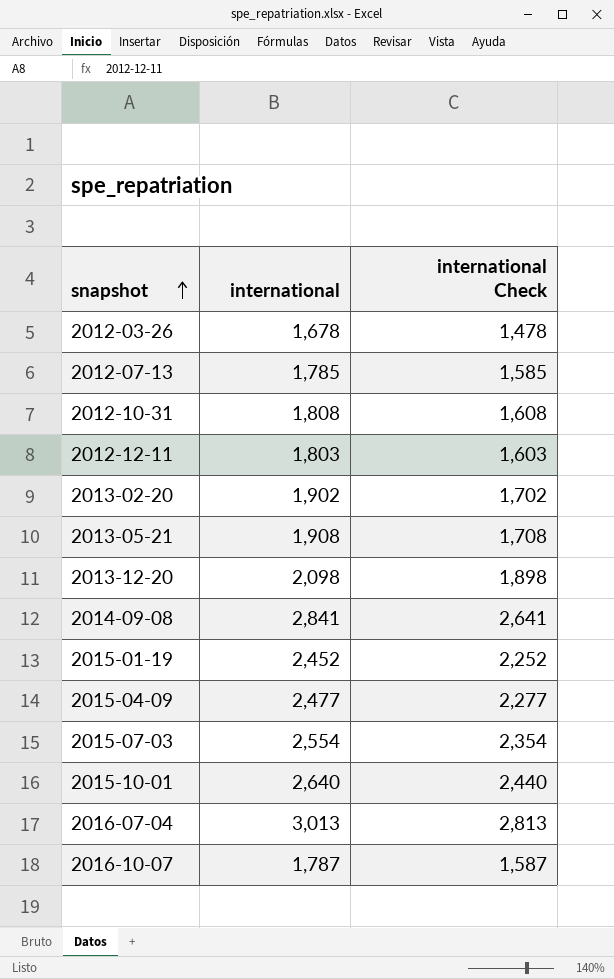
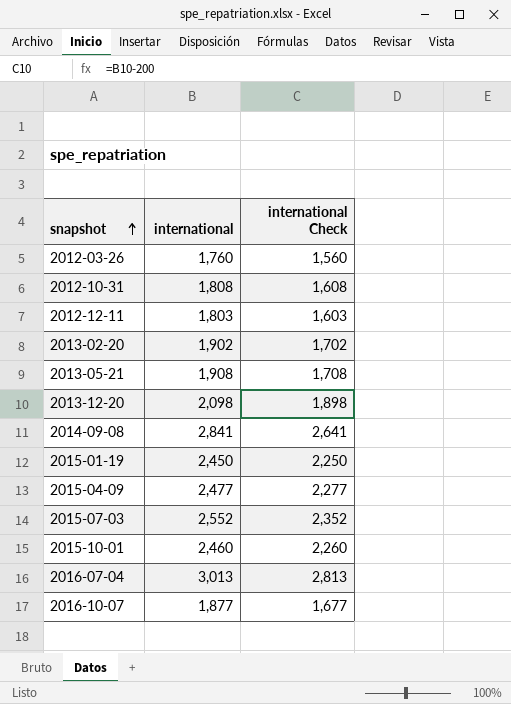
row 2012-07-13: 1,785 | 1,585 -> none
2012-03-26 | international: 1,678 -> 1,760
2012-03-26 | international Check: 1,478 -> 1,560
2015-01-19 | international: 2,452 -> 2,450
2015-01-19 | international Check: 2,252 -> 2,250
2015-07-03 | international: 2,554 -> 2,552
2015-07-03 | international Check: 2,354 -> 2,352
2015-10-01 | international: 2,640 -> 2,460
2015-10-01 | international Check: 2,440 -> 2,260
2016-10-07 | international: 1,787 -> 1,877
2016-10-07 | international Check: 1,587 -> 1,677

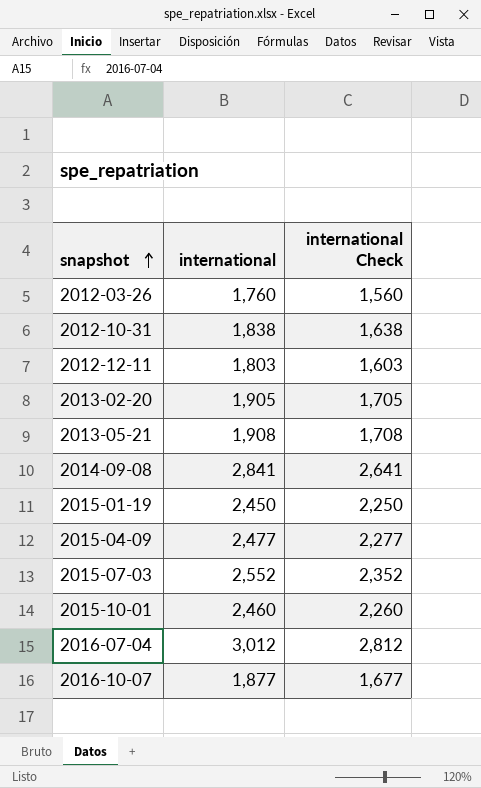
row 2013-12-20: 2,098 | 1,898 -> none
2012-10-31 | international: 1,808 -> 1,838
2012-10-31 | international Check: 1,608 -> 1,638
2013-02-20 | international: 1,902 -> 1,905
2013-02-20 | international Check: 1,702 -> 1,705
2016-07-04 | international: 3,013 -> 3,012
2016-07-04 | international Check: 2,813 -> 2,812

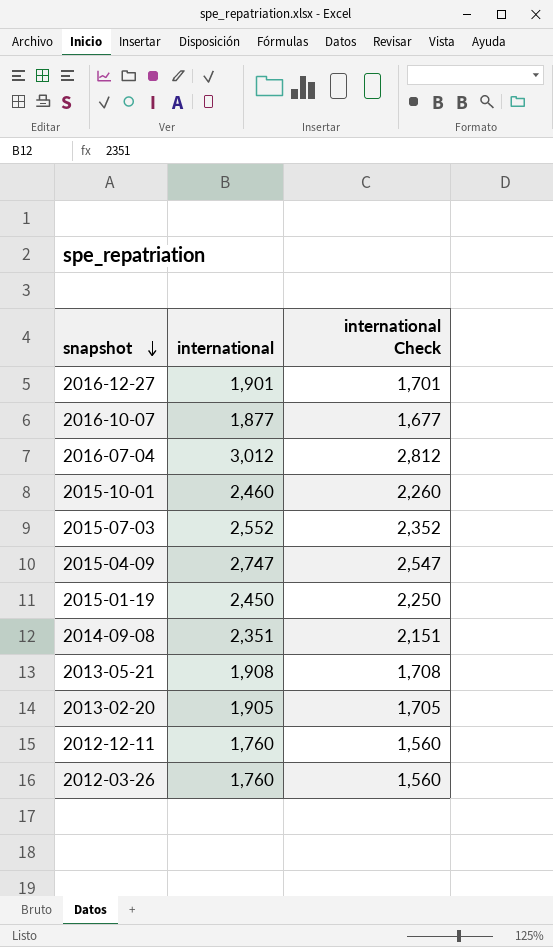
row order: snapshot ascending -> snapshot descending
row 2012-10-31: 1,838 | 1,638 -> none
row 2016-12-27: none -> 1,901 | 1,701
2015-04-09 | international: 2,477 -> 2,747
2015-04-09 | international Check: 2,277 -> 2,547
2014-09-08 | international: 2,841 -> 2,351
2014-09-08 | international Check: 2,641 -> 2,151
2012-12-11 | international: 1,803 -> 1,760
2012-12-11 | international Check: 1,603 -> 1,560

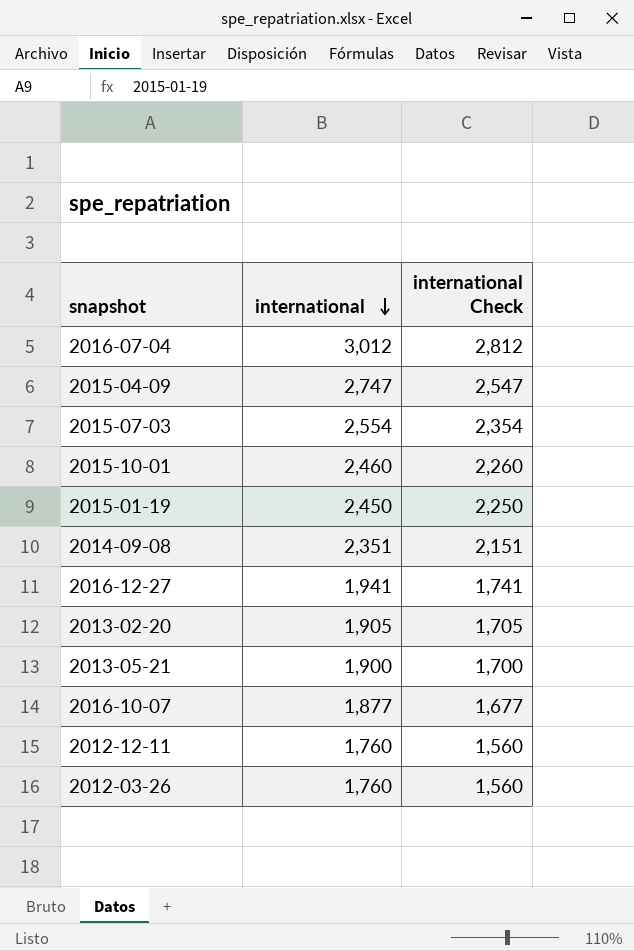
row order: snapshot descending -> international descending
2015-07-03 | international: 2,552 -> 2,554
2015-07-03 | international Check: 2,352 -> 2,354
2016-12-27 | international: 1,901 -> 1,941
2016-12-27 | international Check: 1,701 -> 1,741
2013-05-21 | international: 1,908 -> 1,900
2013-05-21 | international Check: 1,708 -> 1,700

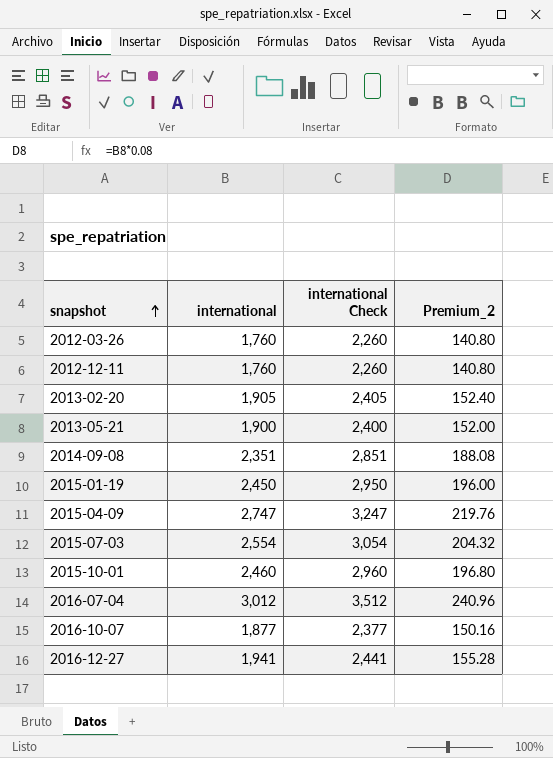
row order: international descending -> snapshot ascending
column international Check | formula: [international] - 200 -> [international] + 500
column Premium_2 | formula: none -> [international] * 0.08

